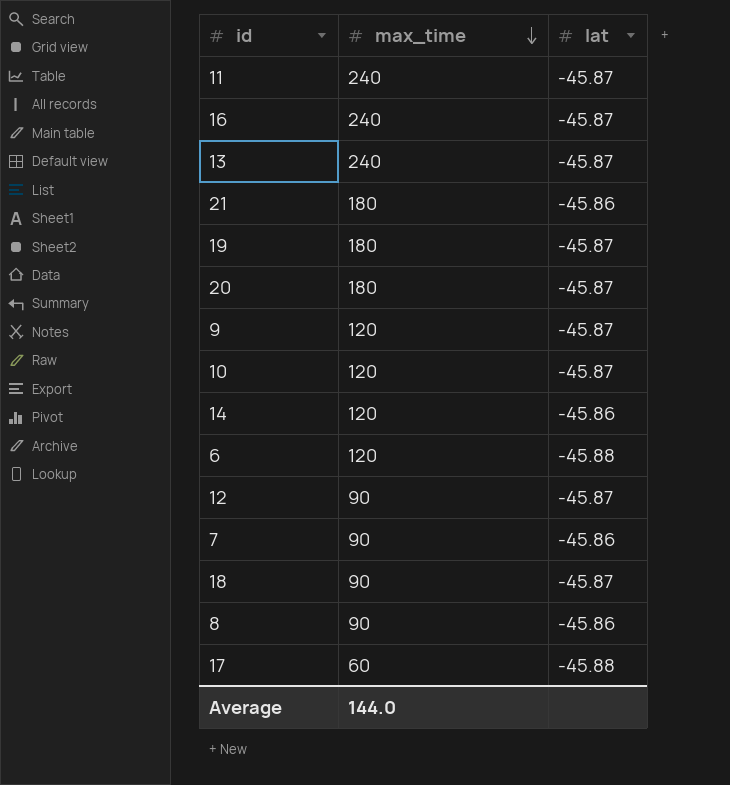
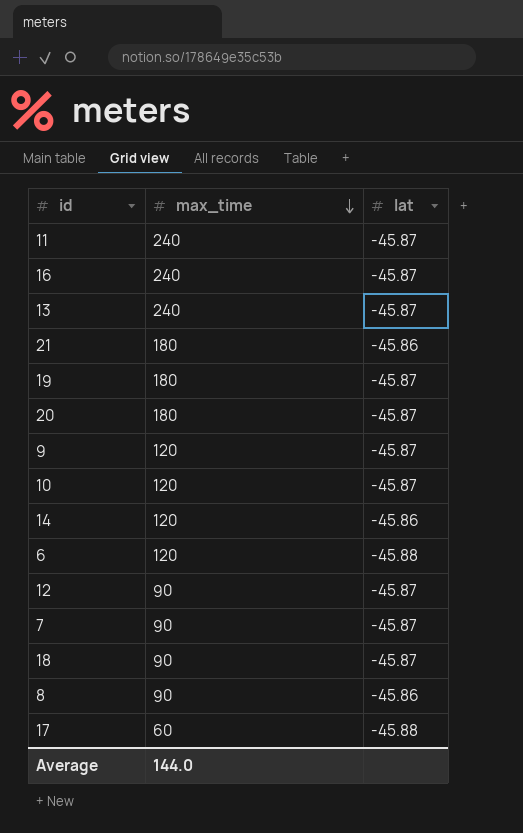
7 | lat: -45.86 -> -45.87

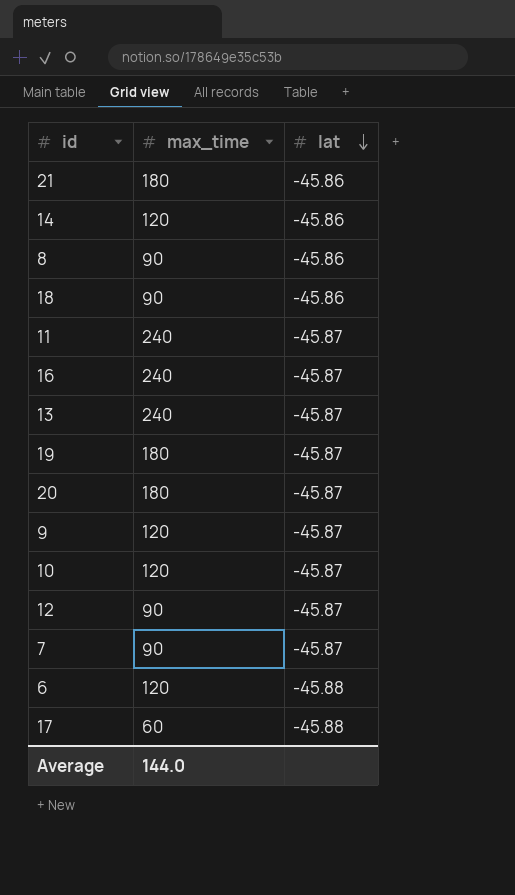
row order: max_time descending -> lat descending
18 | lat: -45.87 -> -45.86

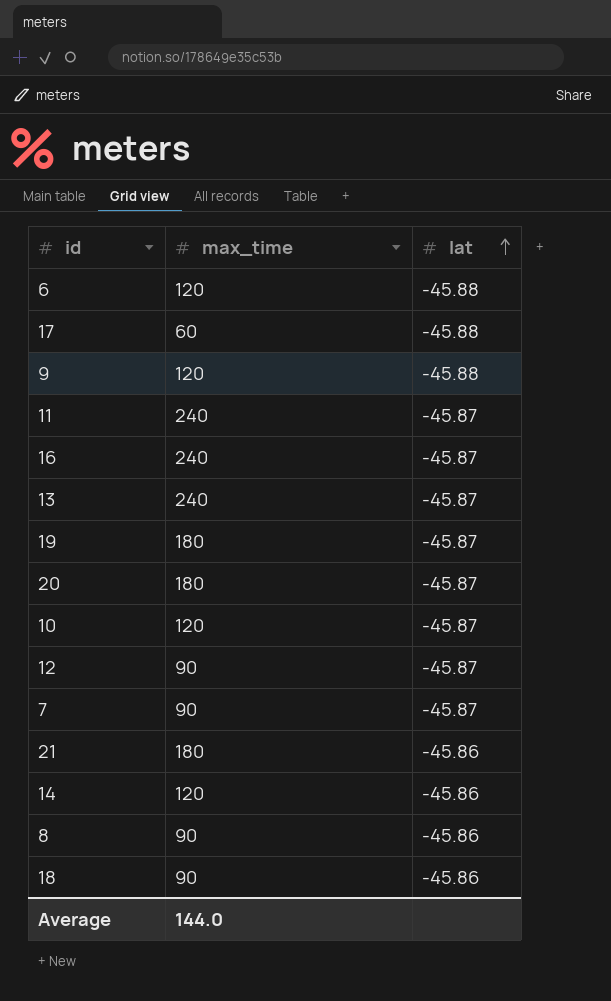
row order: lat descending -> lat ascending
9 | lat: -45.87 -> -45.88

